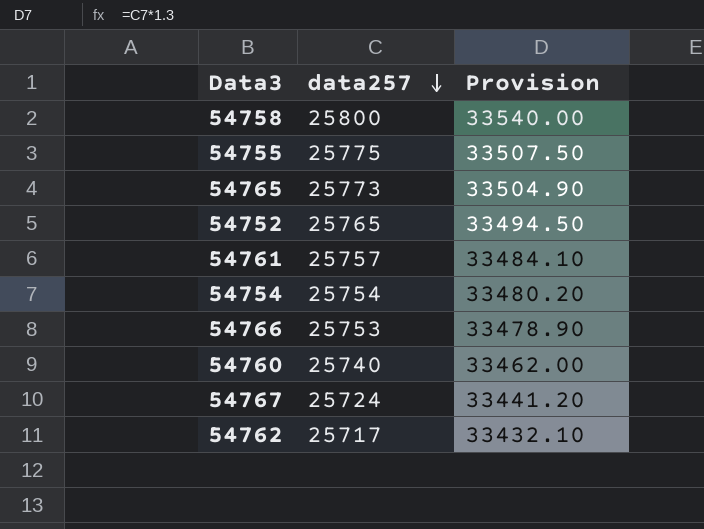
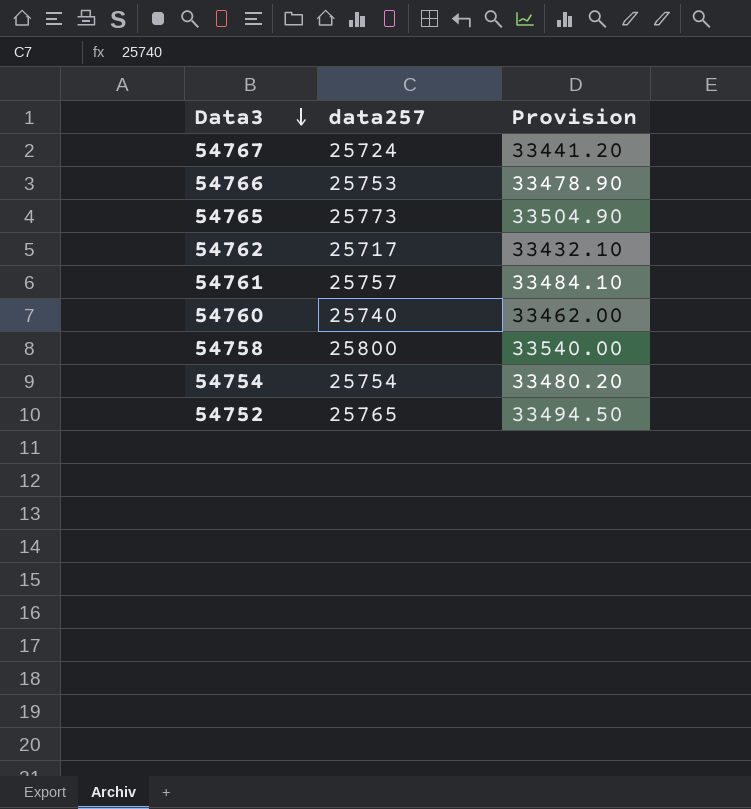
row order: data257 descending -> Data3 descending
row 54755: 25775 | 33507.50 -> none

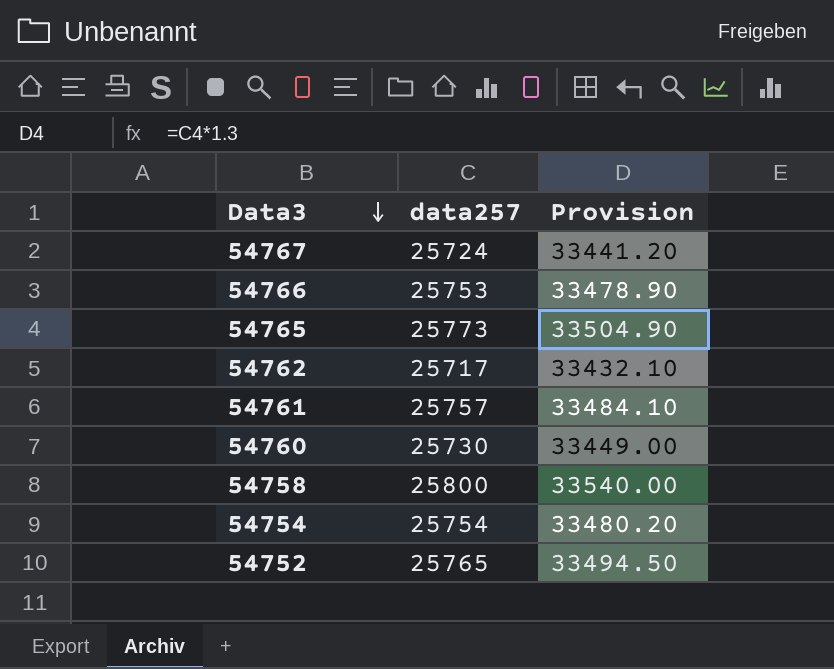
54760 | data257: 25740 -> 25730
54760 | Provision: 33462.00 -> 33449.00

